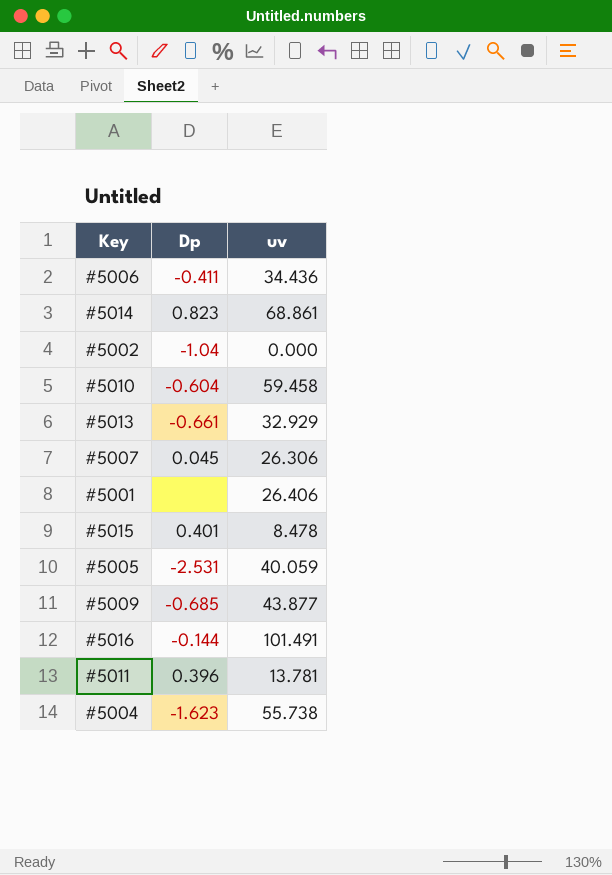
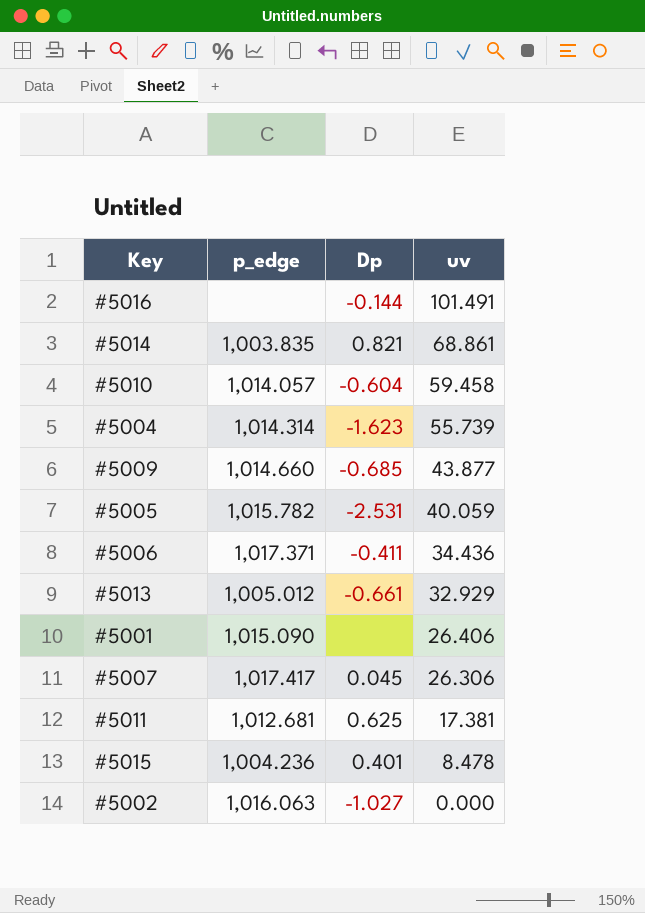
row order: none -> uv descending
column p_edge | position: none -> 2
#5014 | Dp: 0.823 -> 0.821
#5004 | uv: 55.738 -> 55.739
#5011 | Dp: 0.396 -> 0.625
#5011 | uv: 13.781 -> 17.381
#5002 | Dp: -1.04 -> -1.027

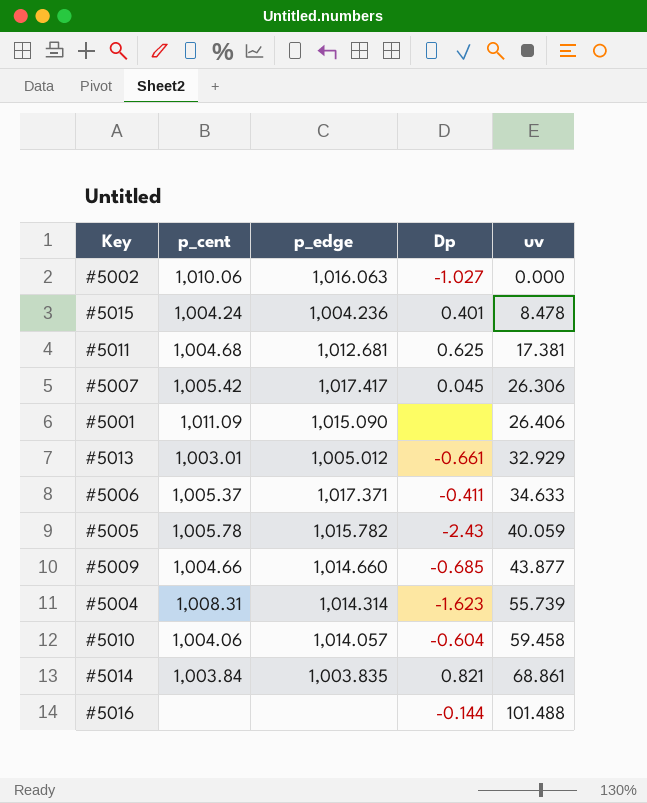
row order: uv descending -> uv ascending
column p_cent | position: none -> 2
#5006 | uv: 34.436 -> 34.633
#5005 | Dp: -2.531 -> -2.43
#5016 | uv: 101.491 -> 101.488

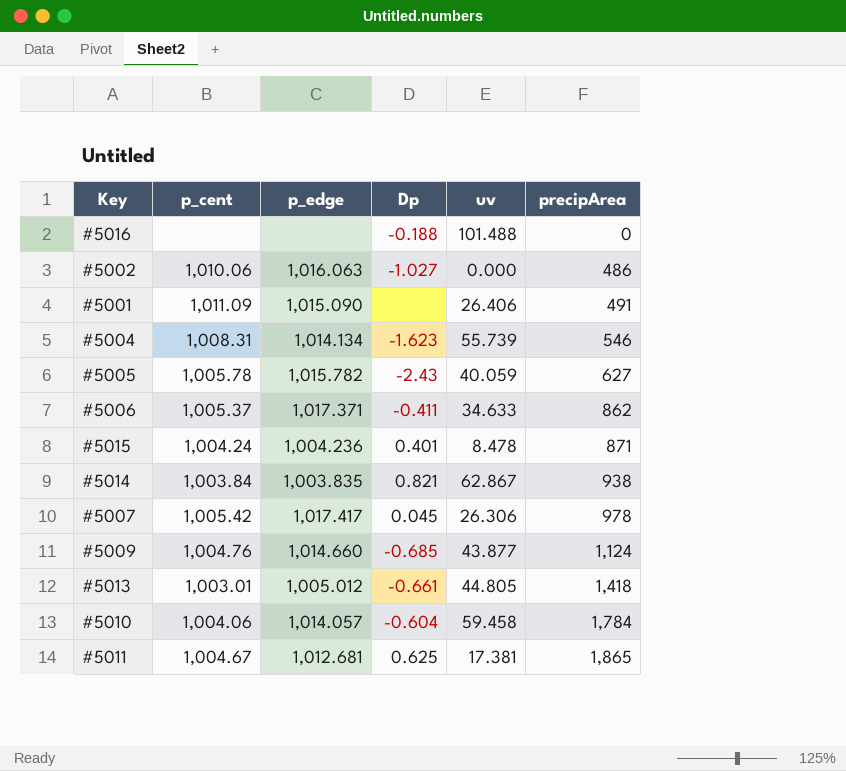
row order: uv ascending -> precipArea ascending
column precipArea | position: none -> 6
#5016 | Dp: -0.144 -> -0.188
#5004 | p_edge: 1,014.314 -> 1,014.134
#5014 | uv: 68.861 -> 62.867
#5009 | p_cent: 1,004.66 -> 1,004.76
#5013 | uv: 32.929 -> 44.805
#5011 | p_cent: 1,004.68 -> 1,004.67

